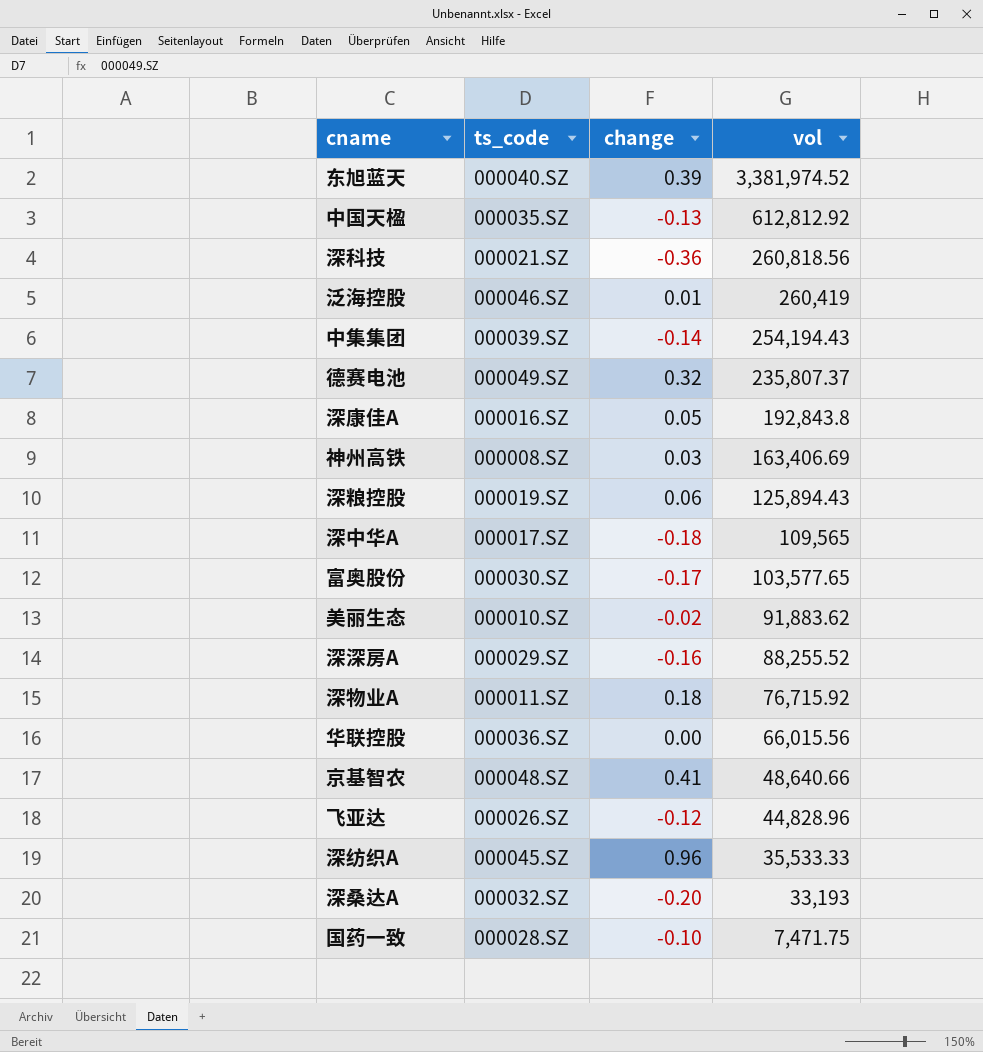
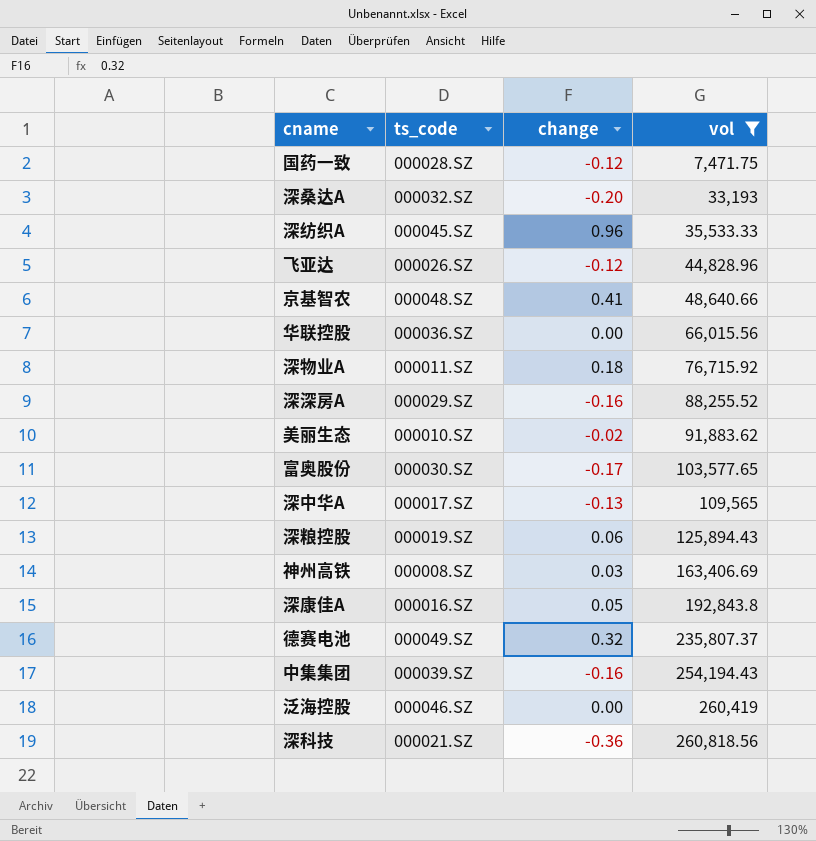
filter: none -> vol <= 260,818.56
row order: vol descending -> vol ascending
国药一致 | change: -0.10 -> -0.12
深中华A | change: -0.18 -> -0.13
中集集团 | change: -0.14 -> -0.16
泛海控股 | change: 0.01 -> 0.00

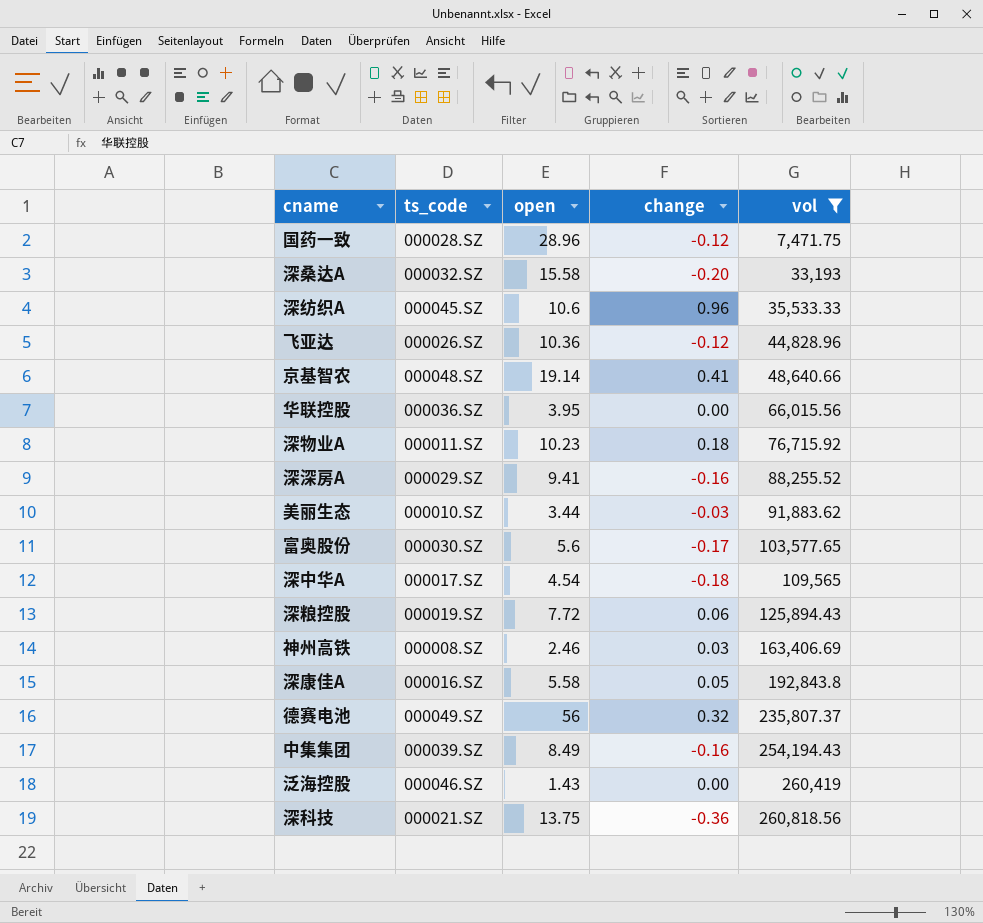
column open | position: none -> 3
美丽生态 | change: -0.02 -> -0.03
深中华A | change: -0.13 -> -0.18

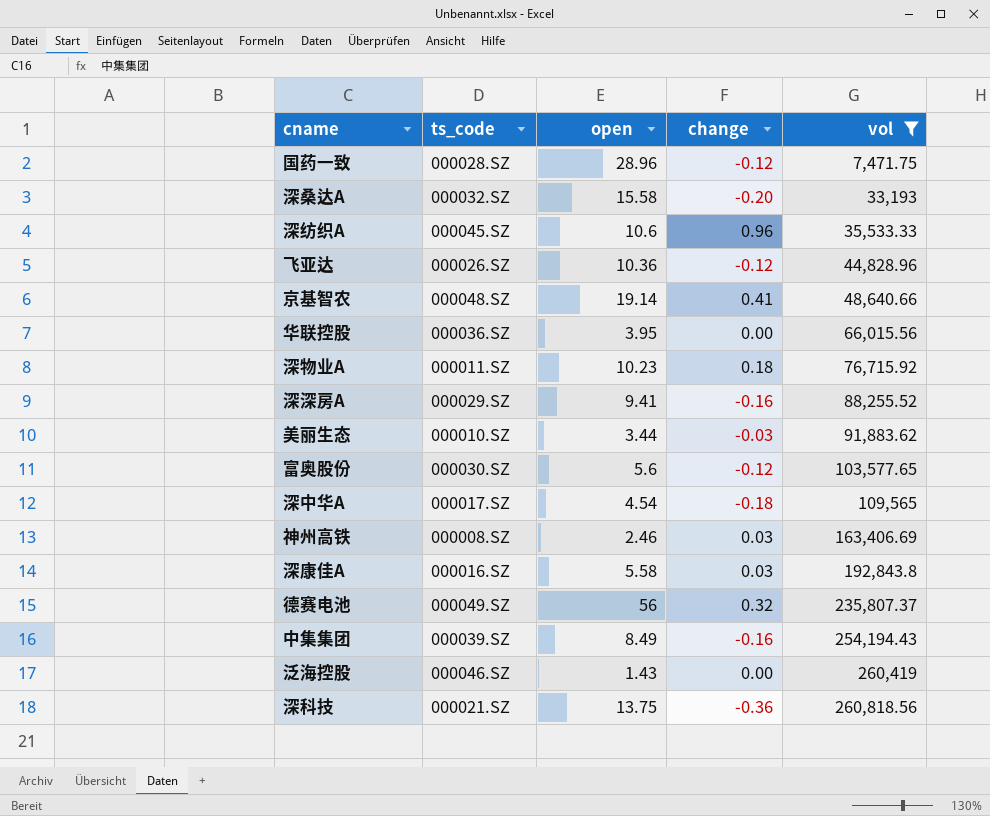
row 深粮控股: 000019.SZ | 7.72 | 0.06 | 125,894.43 -> none
富奥股份 | change: -0.17 -> -0.12
深康佳A | change: 0.05 -> 0.03

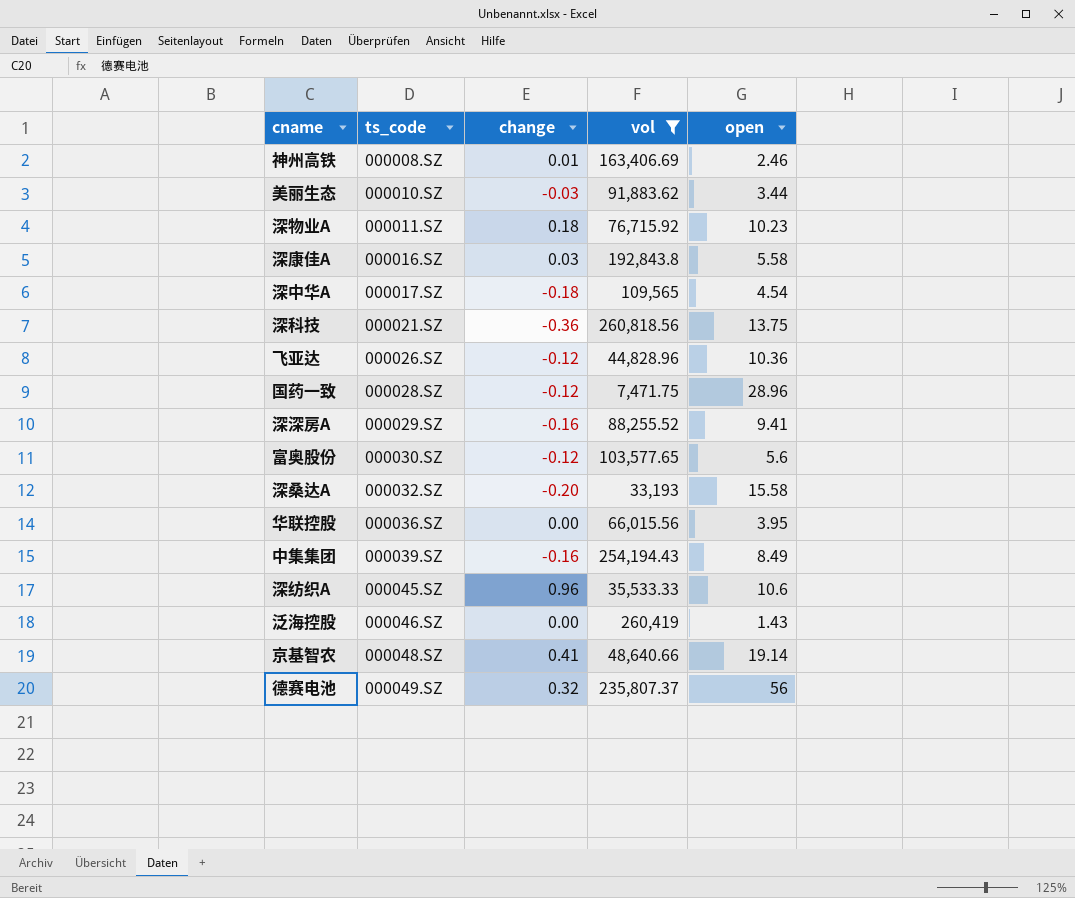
row order: vol ascending -> ts_code ascending
column open | position: 3 -> 5
神州高铁 | change: 0.03 -> 0.01

